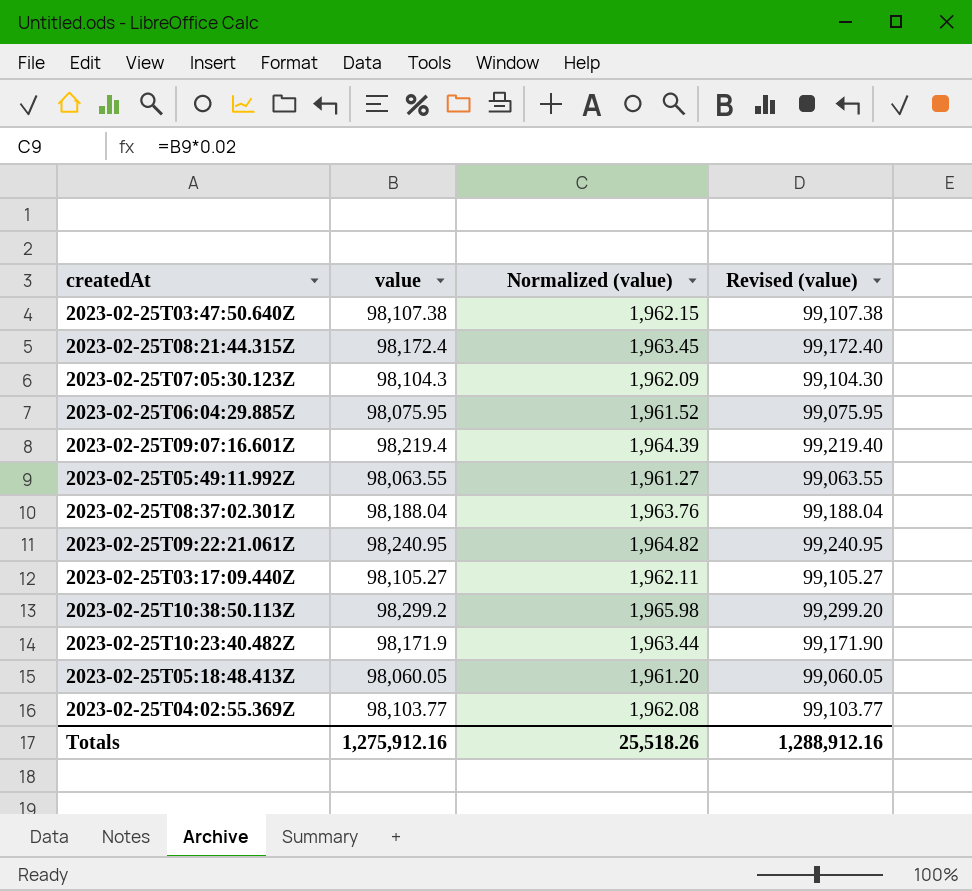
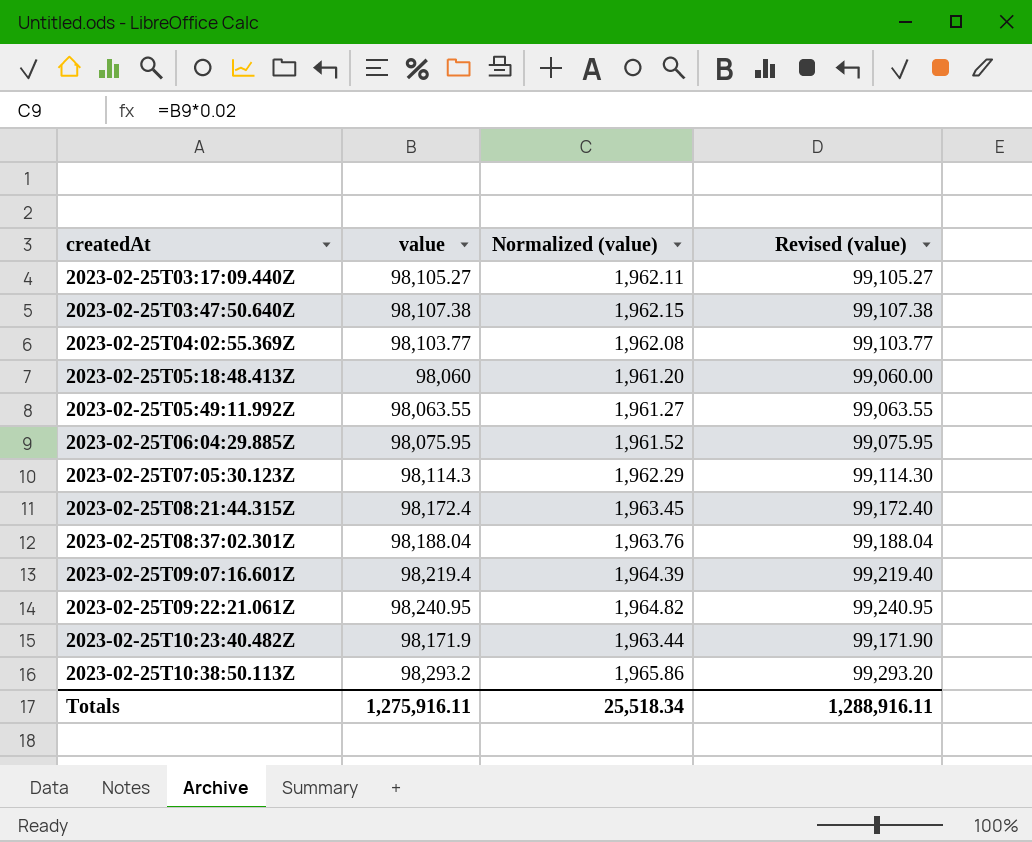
row order: none -> createdAt ascending
2023-02-25T05:18:48.413Z | value: 98,060.05 -> 98,060
2023-02-25T05:18:48.413Z | Revised (value): 99,060.05 -> 99,060.00
2023-02-25T07:05:30.123Z | value: 98,104.3 -> 98,114.3
2023-02-25T07:05:30.123Z | Normalized (value): 1,962.09 -> 1,962.29
2023-02-25T07:05:30.123Z | Revised (value): 99,104.30 -> 99,114.30
2023-02-25T10:38:50.113Z | value: 98,299.2 -> 98,293.2
2023-02-25T10:38:50.113Z | Normalized (value): 1,965.98 -> 1,965.86
2023-02-25T10:38:50.113Z | Revised (value): 99,299.20 -> 99,293.20
Totals | value: 1,275,912.16 -> 1,275,916.11
Totals | Normalized (value): 25,518.26 -> 25,518.34
Totals | Revised (value): 1,288,912.16 -> 1,288,916.11

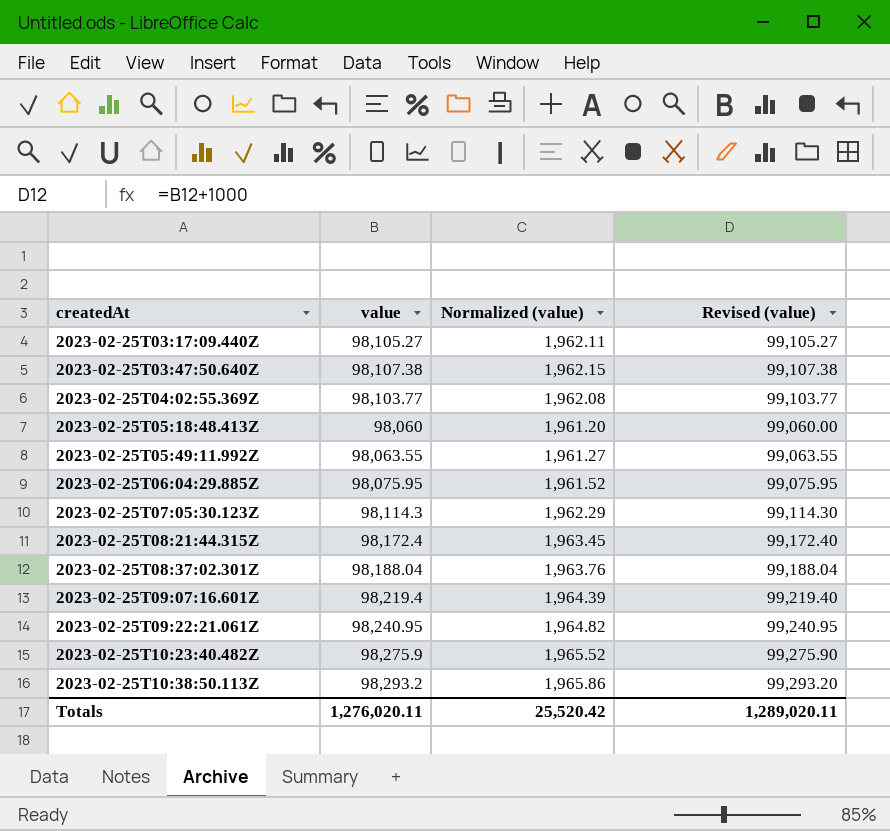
2023-02-25T10:23:40.482Z | value: 98,171.9 -> 98,275.9
2023-02-25T10:23:40.482Z | Normalized (value): 1,963.44 -> 1,965.52
2023-02-25T10:23:40.482Z | Revised (value): 99,171.90 -> 99,275.90
Totals | value: 1,275,916.11 -> 1,276,020.11
Totals | Normalized (value): 25,518.34 -> 25,520.42
Totals | Revised (value): 1,288,916.11 -> 1,289,020.11

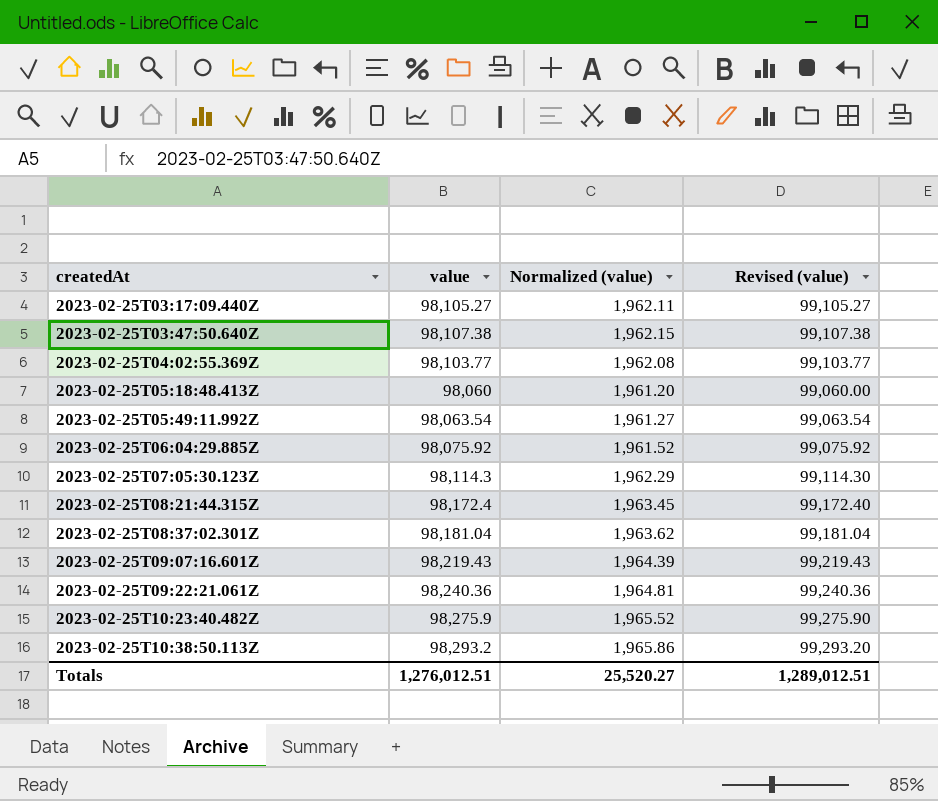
2023-02-25T05:49:11.992Z | value: 98,063.55 -> 98,063.54
2023-02-25T05:49:11.992Z | Revised (value): 99,063.55 -> 99,063.54
2023-02-25T06:04:29.885Z | value: 98,075.95 -> 98,075.92
2023-02-25T06:04:29.885Z | Revised (value): 99,075.95 -> 99,075.92
2023-02-25T08:37:02.301Z | value: 98,188.04 -> 98,181.04
2023-02-25T08:37:02.301Z | Normalized (value): 1,963.76 -> 1,963.62
2023-02-25T08:37:02.301Z | Revised (value): 99,188.04 -> 99,181.04
2023-02-25T09:07:16.601Z | value: 98,219.4 -> 98,219.43
2023-02-25T09:07:16.601Z | Revised (value): 99,219.40 -> 99,219.43
2023-02-25T09:22:21.061Z | value: 98,240.95 -> 98,240.36
2023-02-25T09:22:21.061Z | Normalized (value): 1,964.82 -> 1,964.81
2023-02-25T09:22:21.061Z | Revised (value): 99,240.95 -> 99,240.36
Totals | value: 1,276,020.11 -> 1,276,012.51
Totals | Normalized (value): 25,520.42 -> 25,520.27
Totals | Revised (value): 1,289,020.11 -> 1,289,012.51

